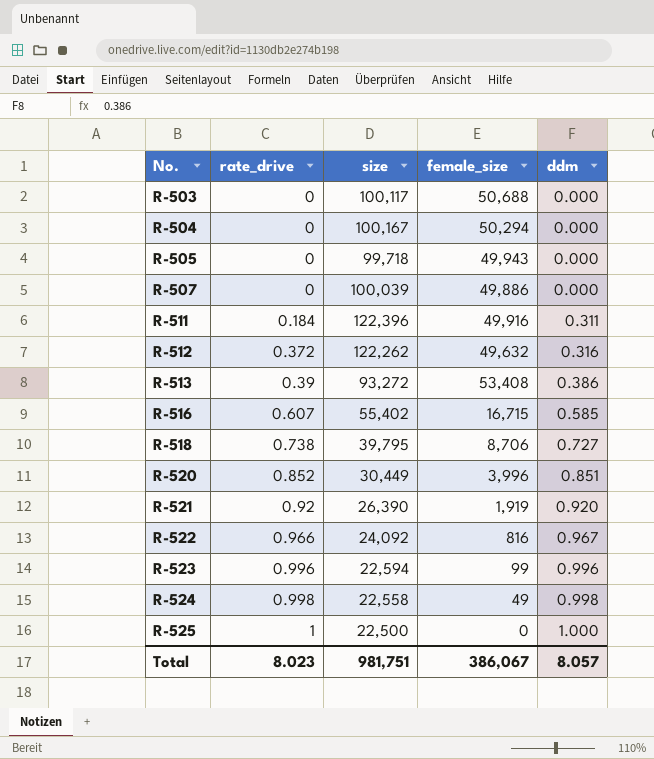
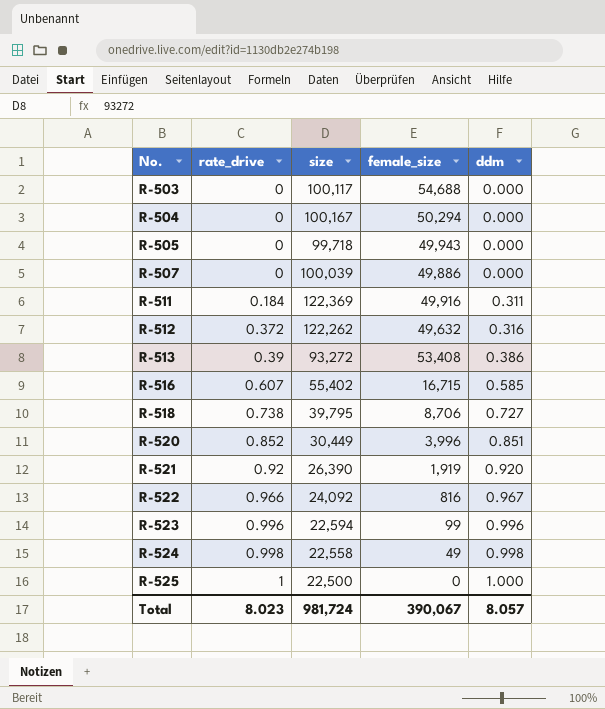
R-503 | female_size: 50,688 -> 54,688
R-511 | size: 122,396 -> 122,369
Total | size: 981,751 -> 981,724
Total | female_size: 386,067 -> 390,067

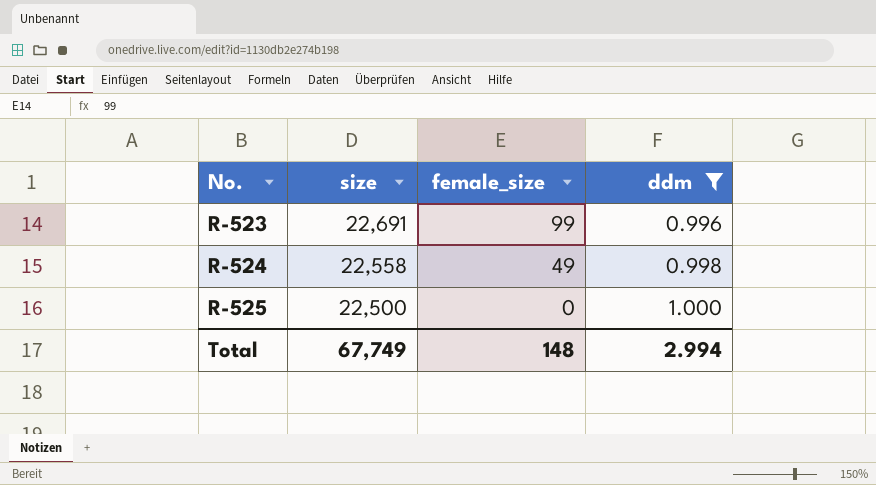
filter: none -> ddm >= 0.996
column rate_drive | position: 2 -> none
R-523 | size: 22,594 -> 22,691
Total | size: 981,724 -> 67,749
Total | female_size: 390,067 -> 148
Total | ddm: 8.057 -> 2.994

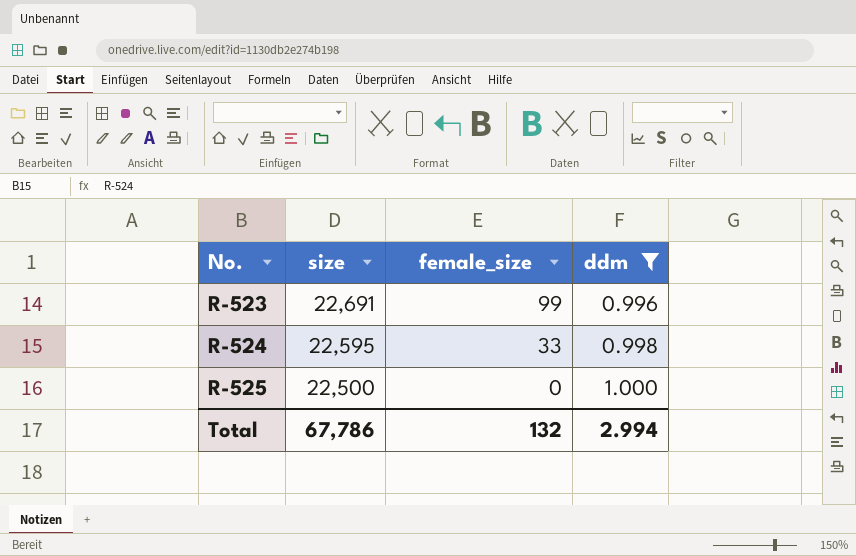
R-524 | size: 22,558 -> 22,595
R-524 | female_size: 49 -> 33
Total | size: 67,749 -> 67,786
Total | female_size: 148 -> 132

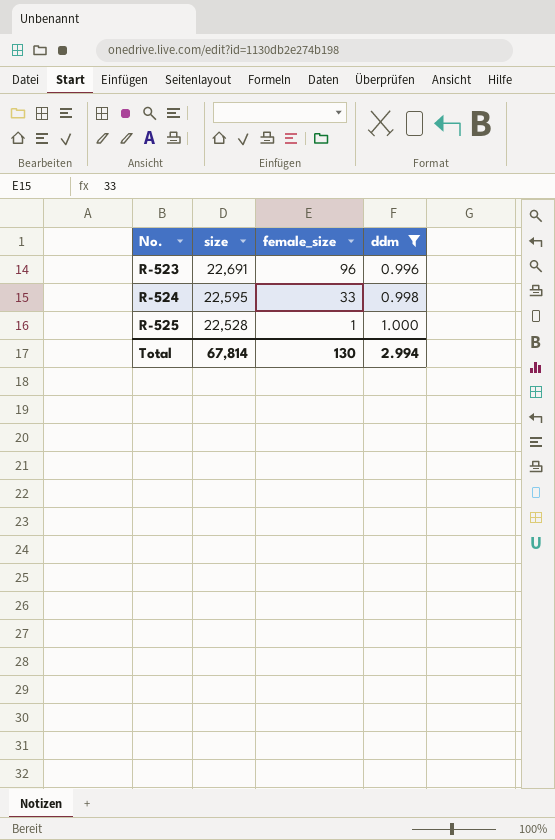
R-523 | female_size: 99 -> 96
R-525 | size: 22,500 -> 22,528
R-525 | female_size: 0 -> 1
Total | size: 67,786 -> 67,814
Total | female_size: 132 -> 130

